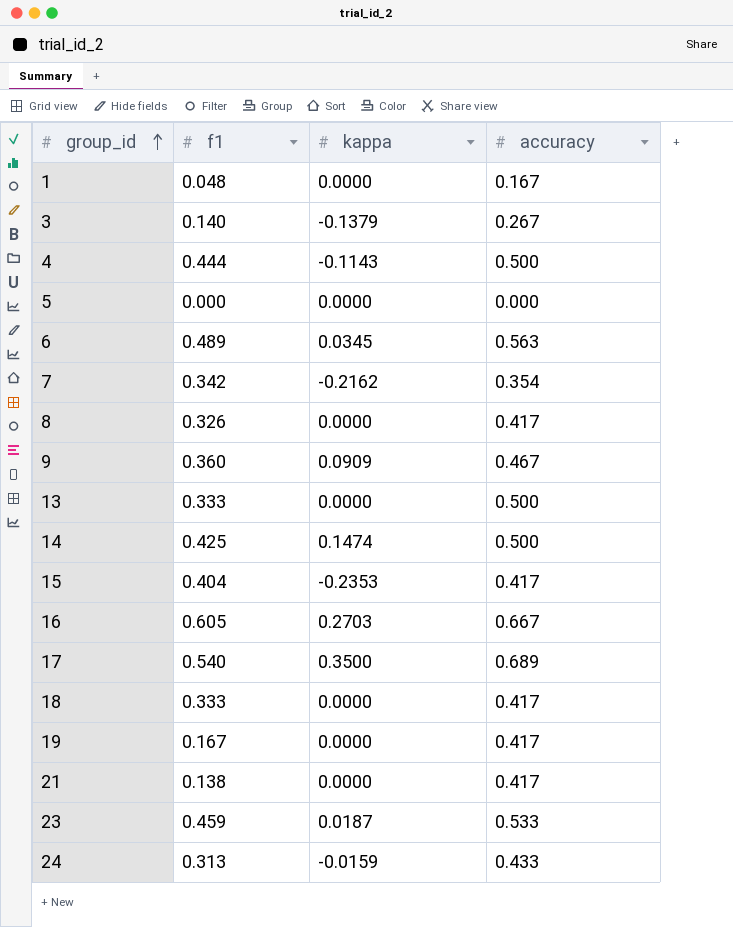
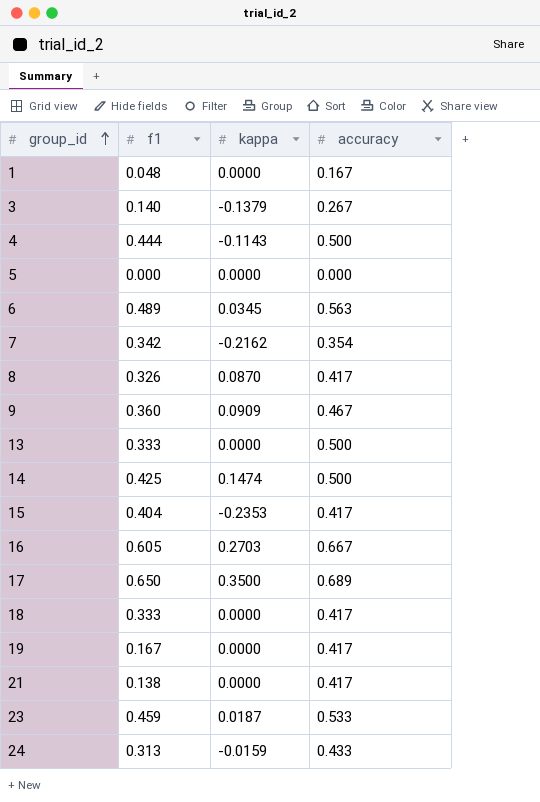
8 | kappa: 0.0000 -> 0.0870
17 | f1: 0.540 -> 0.650

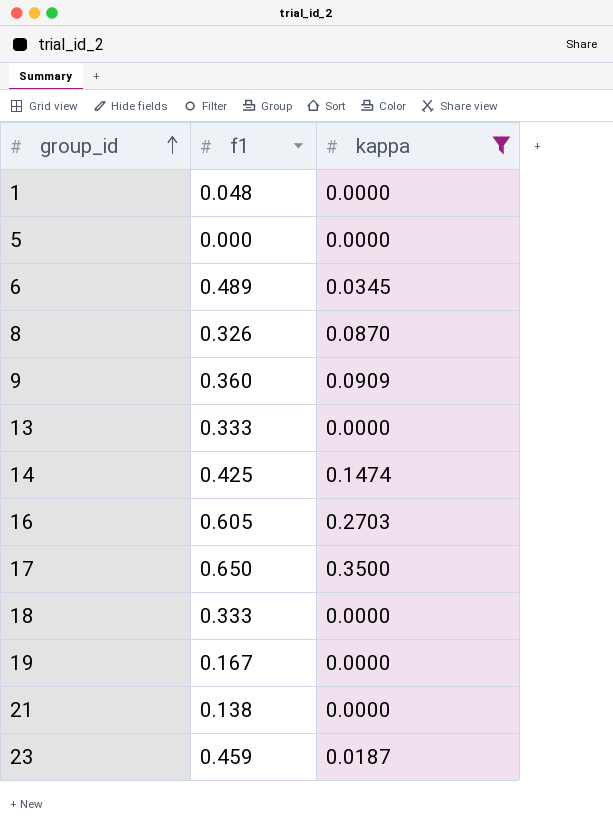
filter: none -> kappa >= 0.0000
column accuracy | position: 4 -> none

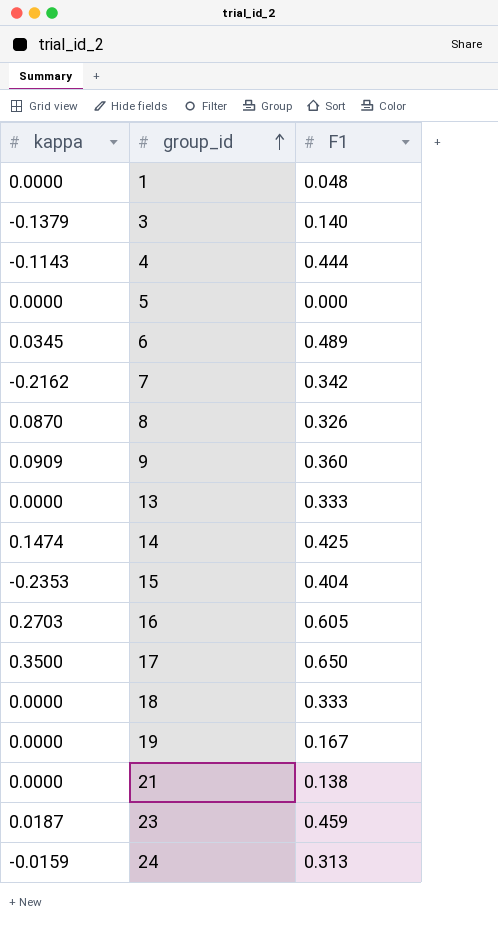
filter: kappa >= 0.0000 -> none
column kappa | position: 3 -> 1
column name: f1 -> F1

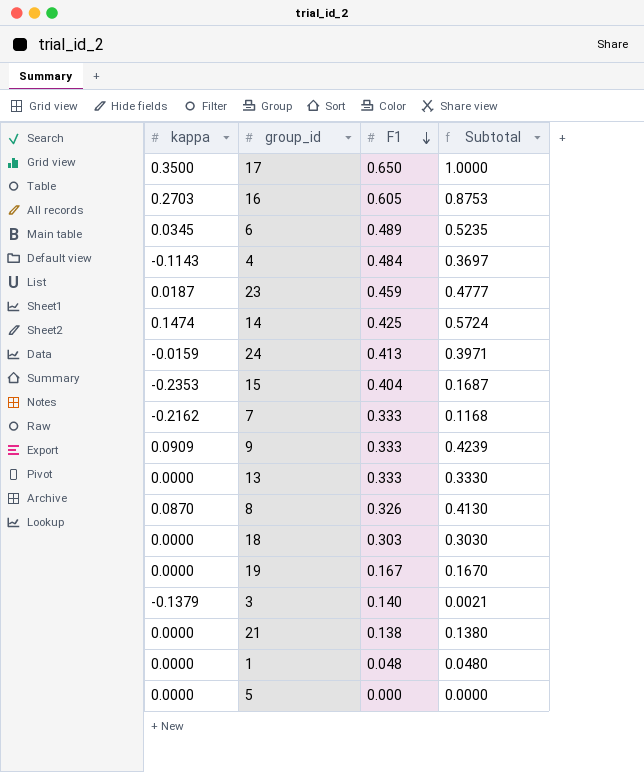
row order: group_id ascending -> F1 descending
column Subtotal | formula: none -> [kappa] + [F1]
4 | F1: 0.444 -> 0.484
24 | F1: 0.313 -> 0.413
7 | F1: 0.342 -> 0.333
9 | F1: 0.360 -> 0.333
18 | F1: 0.333 -> 0.303

